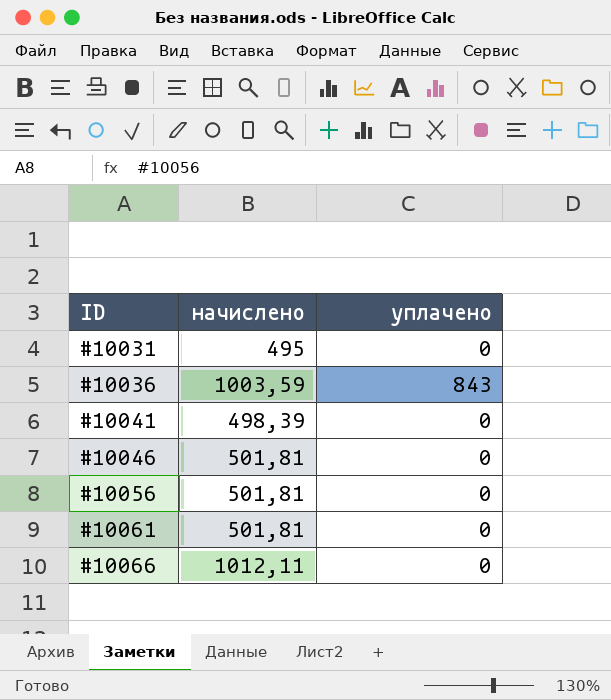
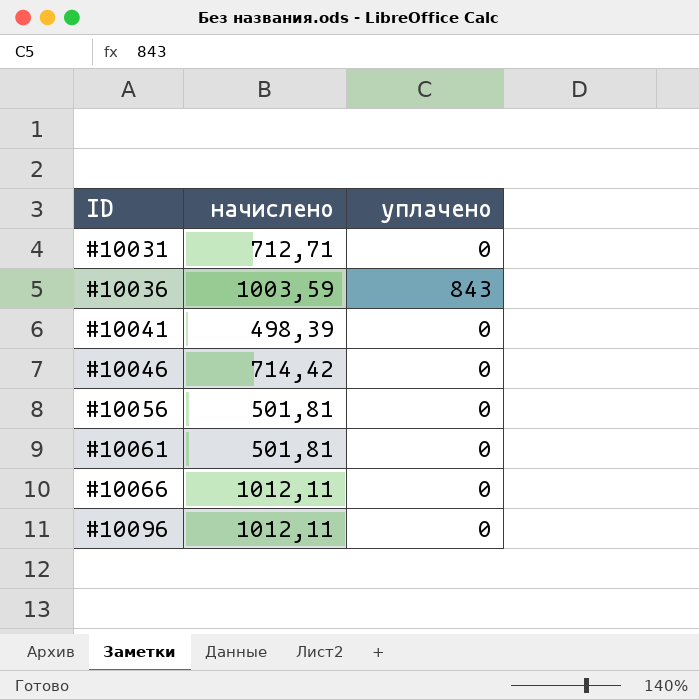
#10031 | начислено: 495 -> 712,71
#10046 | начислено: 501,81 -> 714,42
row #10096: none -> 1012,11 | 0

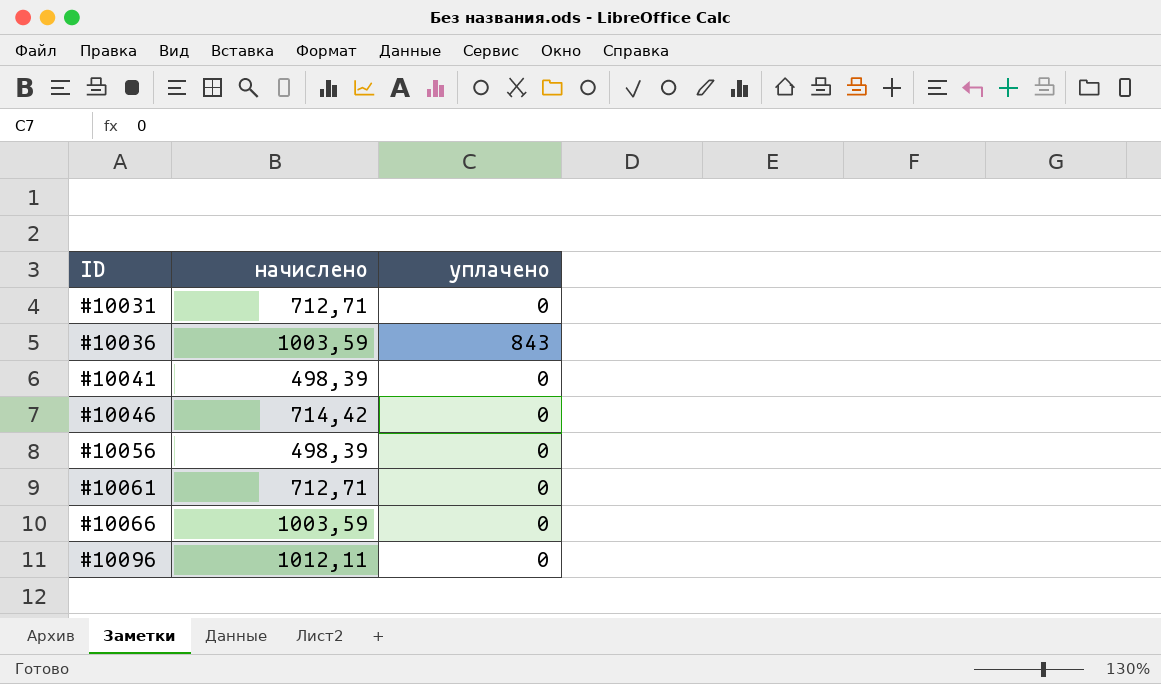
#10056 | начислено: 501,81 -> 498,39
#10061 | начислено: 501,81 -> 712,71
#10066 | начислено: 1012,11 -> 1003,59

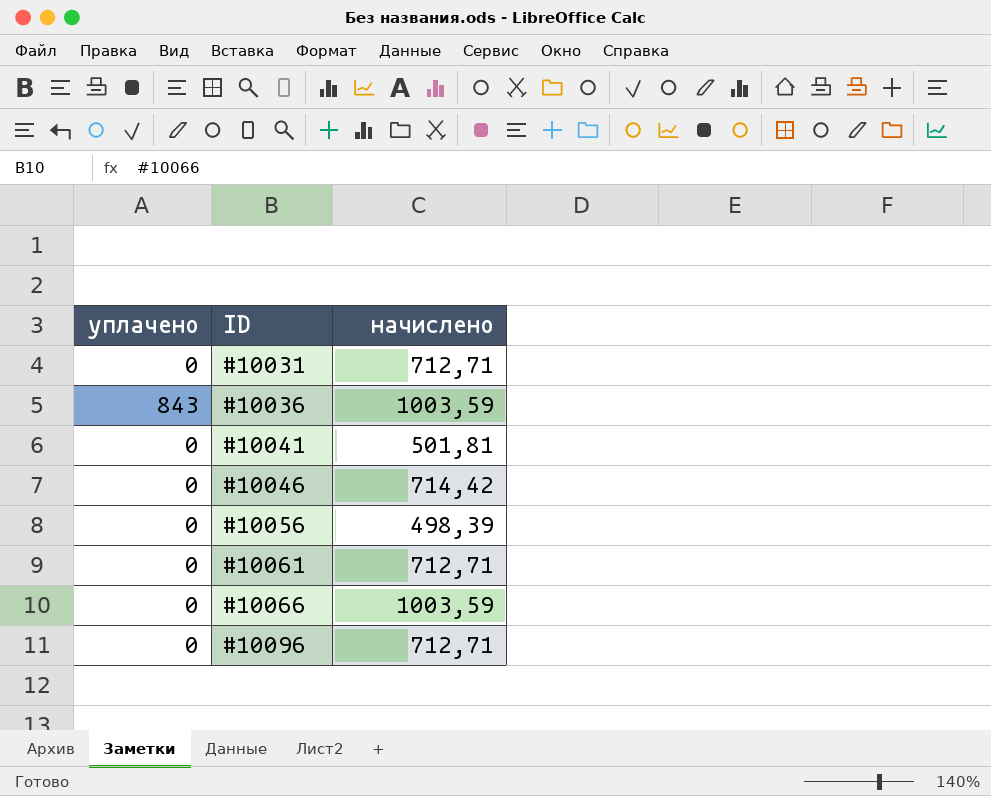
column уплачено | position: 3 -> 1
#10041 | начислено: 498,39 -> 501,81
#10096 | начислено: 1012,11 -> 712,71

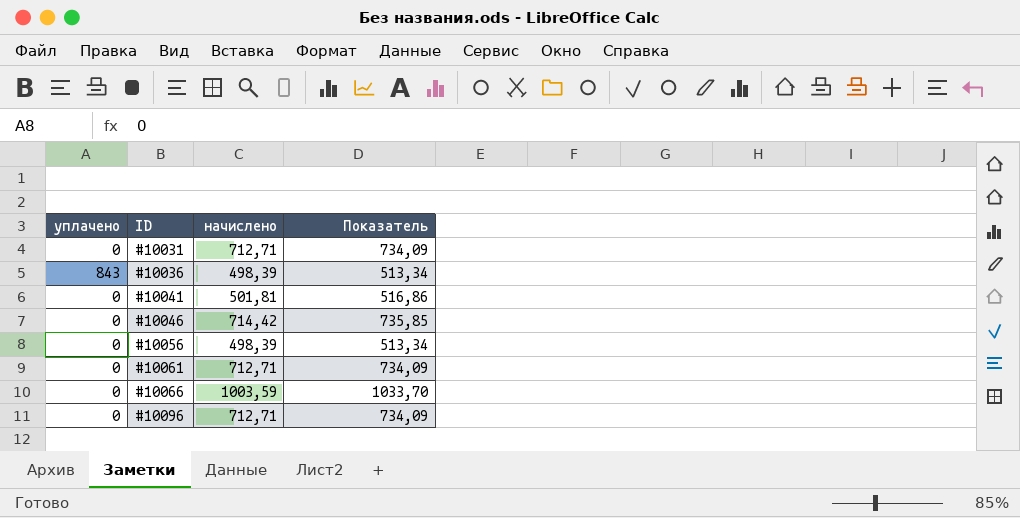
column Показатель | formula: none -> [начислено] * 1,03
#10036 | начислено: 1003,59 -> 498,39

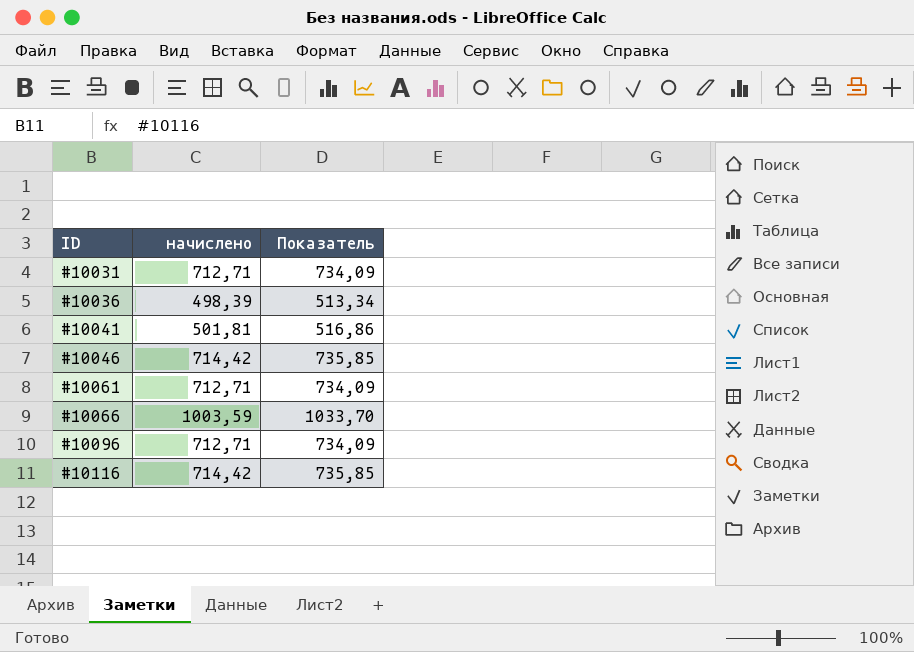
column уплачено | position: 1 -> none
row #10056: 0 | 498,39 | 513,34 -> none
row #10116: none -> 714,42 | 735,85

